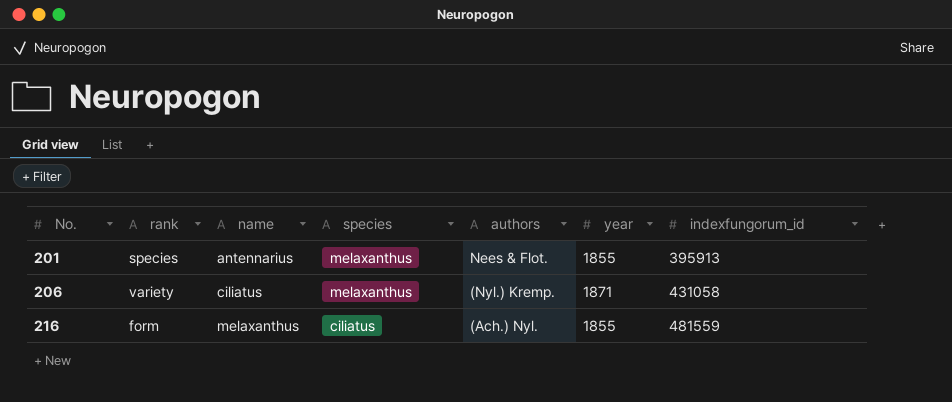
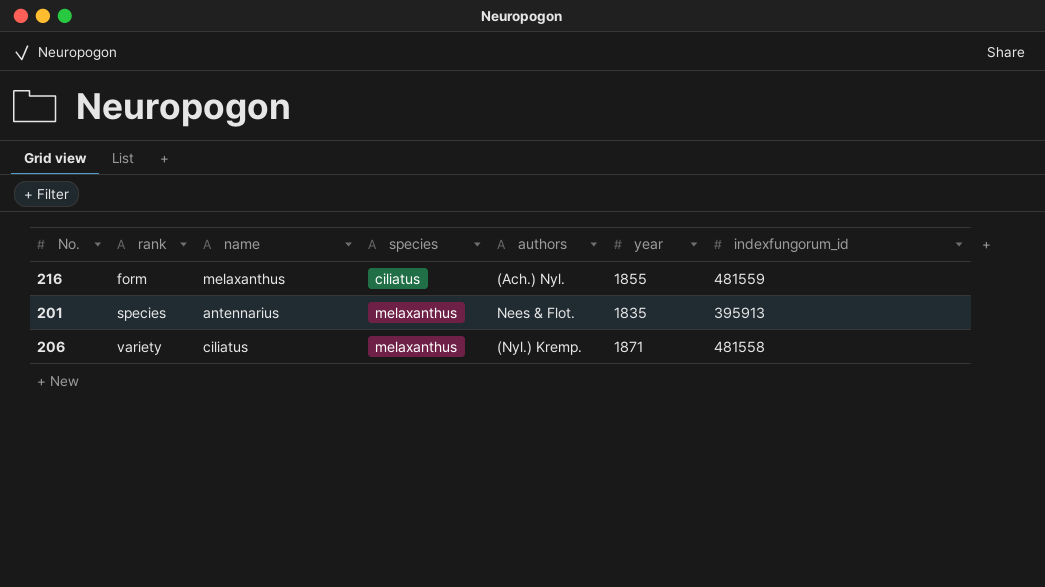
row order: No. ascending -> rank ascending
201 | year: 1855 -> 1835
206 | indexfungorum_id: 431058 -> 481558

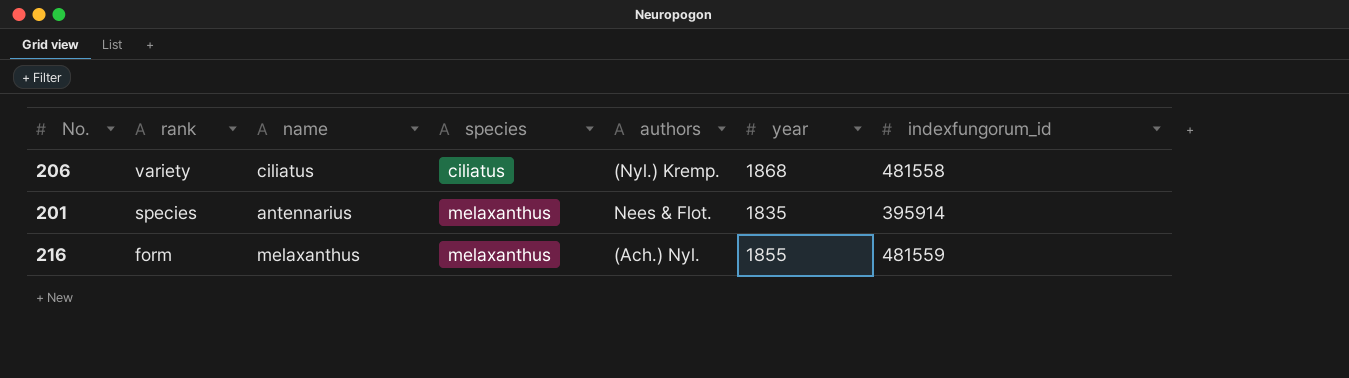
row order: rank ascending -> rank descending
206 | species: melaxanthus -> ciliatus
206 | year: 1871 -> 1868
201 | indexfungorum_id: 395913 -> 395914
216 | species: ciliatus -> melaxanthus

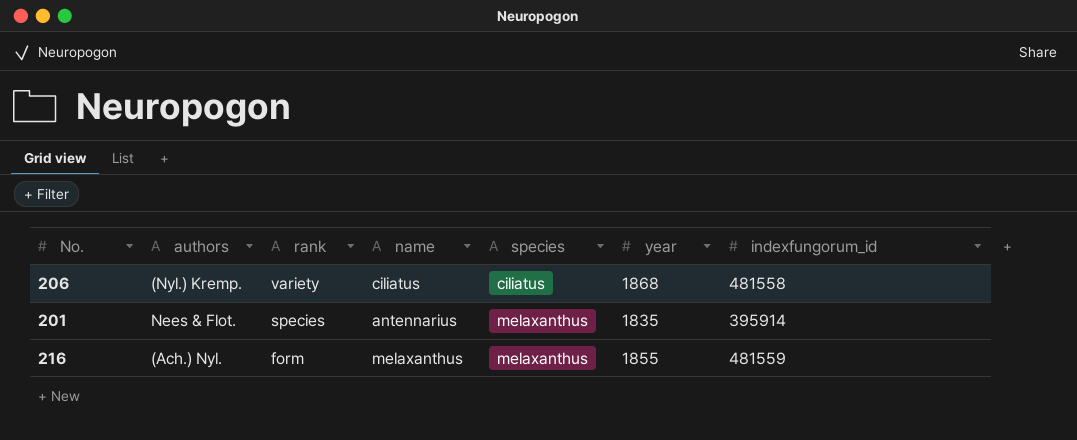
column authors | position: 5 -> 2

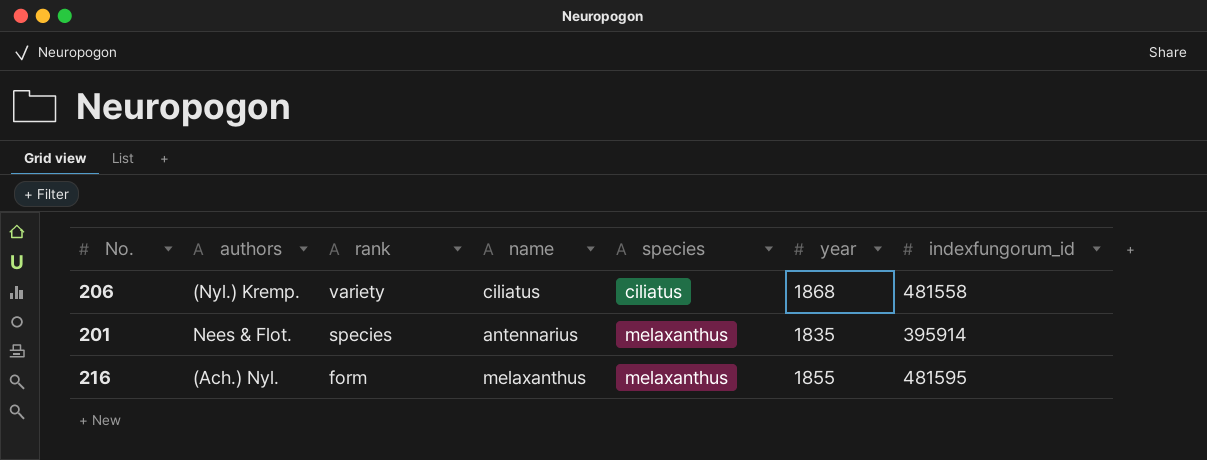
216 | indexfungorum_id: 481559 -> 481595

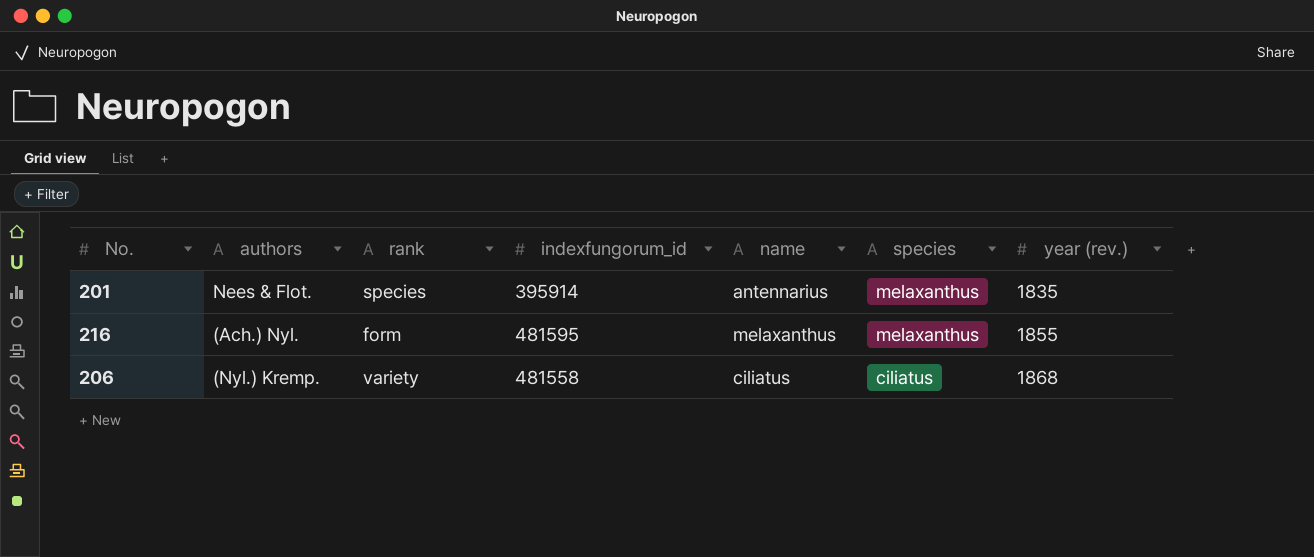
row order: rank descending -> species descending
column indexfungorum_id | position: 7 -> 4
column name: year -> year (rev.)

